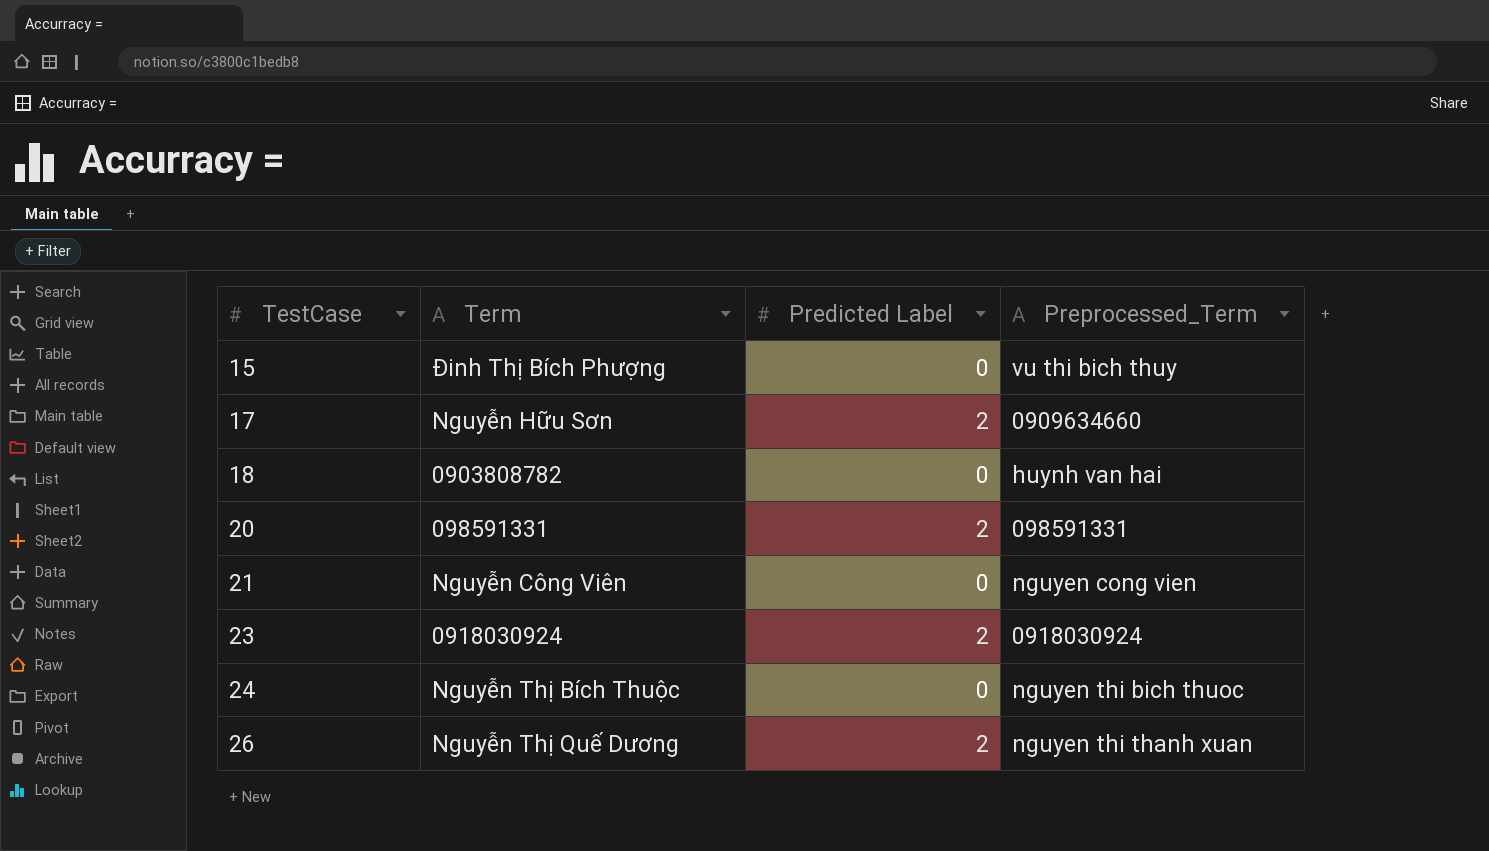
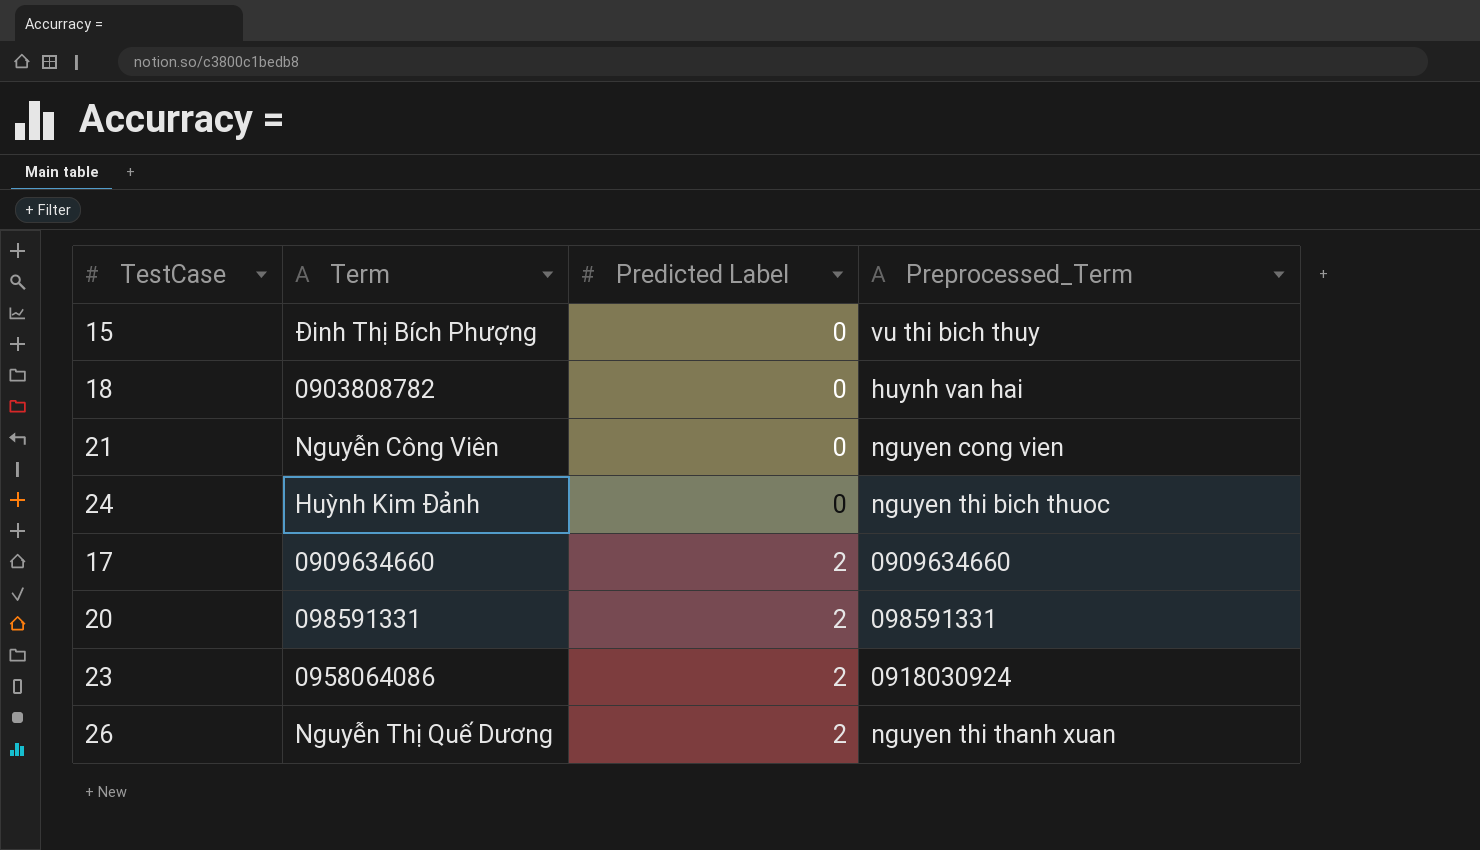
row order: TestCase ascending -> Predicted Label ascending
24 | Term: Nguyễn Thị Bích Thuộc -> Huỳnh Kim Đảnh
17 | Term: Nguyễn Hữu Sơn -> 0909634660
23 | Term: 0918030924 -> 0958064086

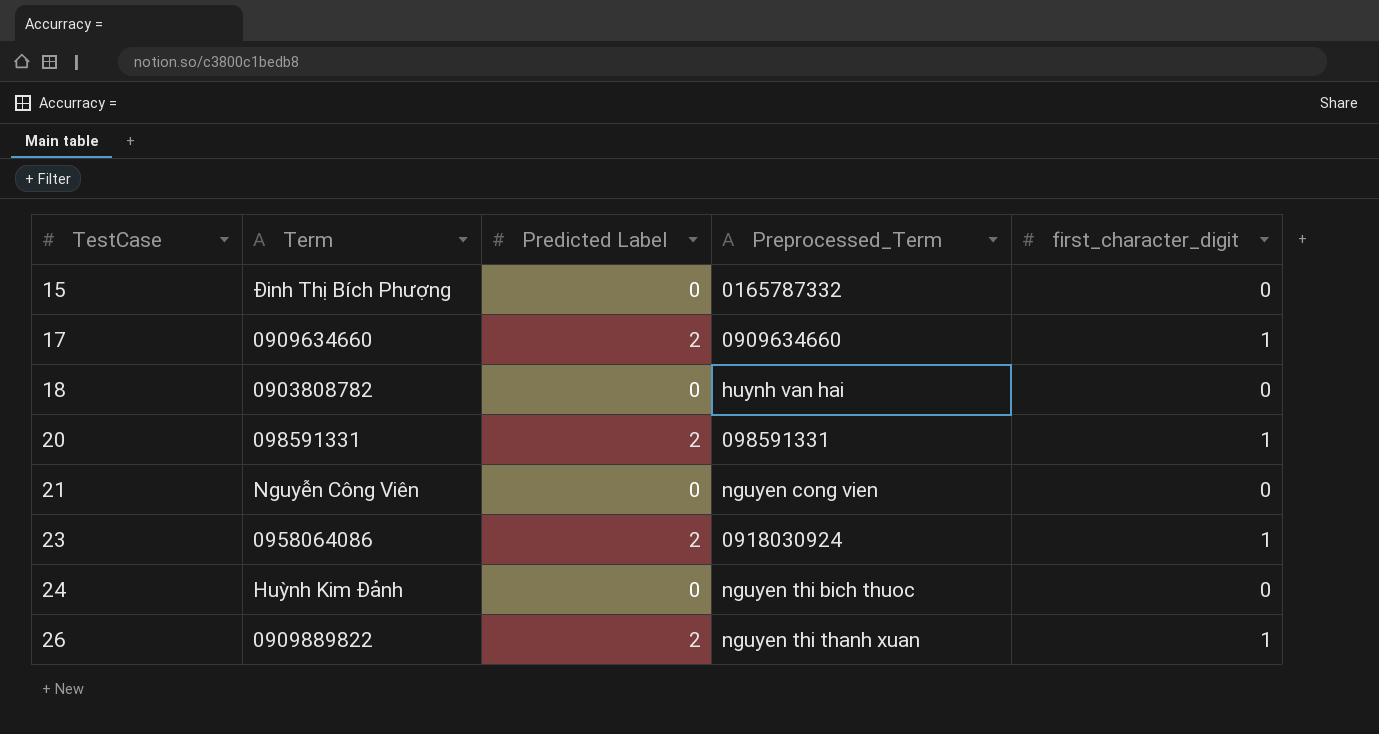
row order: Predicted Label ascending -> TestCase ascending
column first_character_digit | position: none -> 5
15 | Preprocessed_Term: vu thi bich thuy -> 0165787332
26 | Term: Nguyễn Thị Quế Dương -> 0909889822

